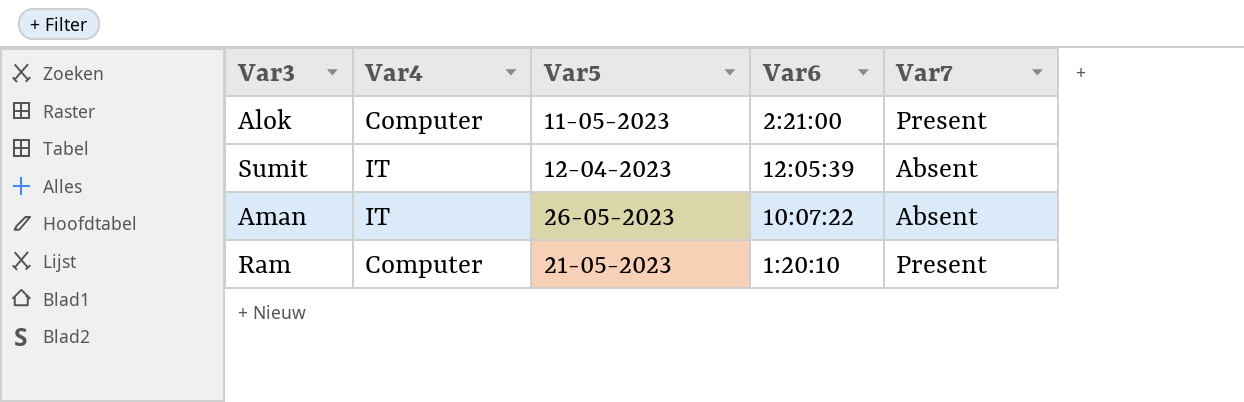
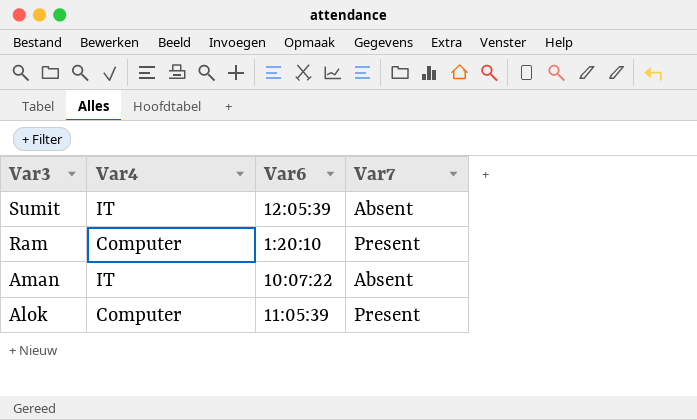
row order: none -> Var3 descending
column Var5 | position: 3 -> none
Alok | Var6: 2:21:00 -> 11:05:39

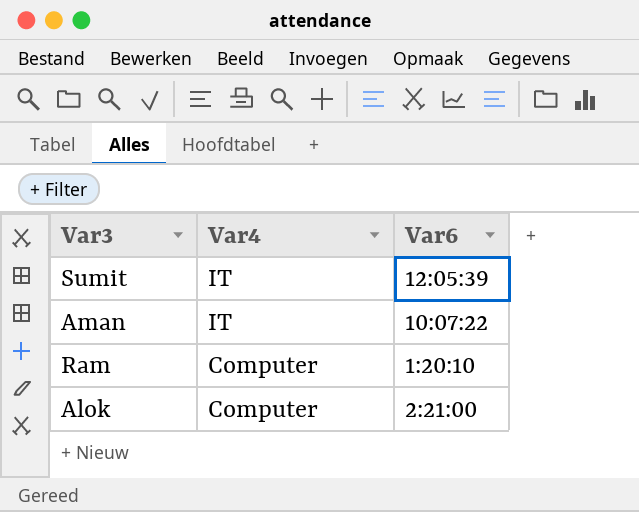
row order: Var3 descending -> Var4 descending
column Var7 | position: 4 -> none
Alok | Var6: 11:05:39 -> 2:21:00

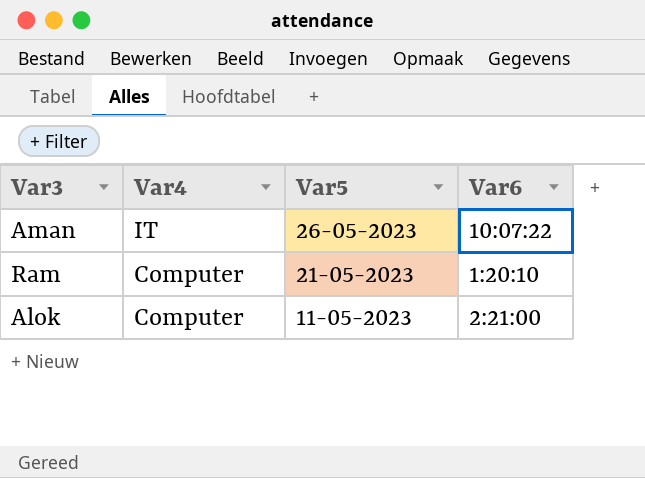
column Var5 | position: none -> 3
row Sumit: IT | 12:05:39 -> none

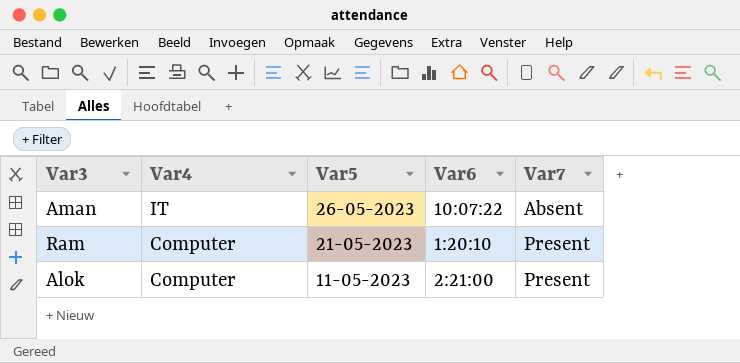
column Var7 | position: none -> 5

